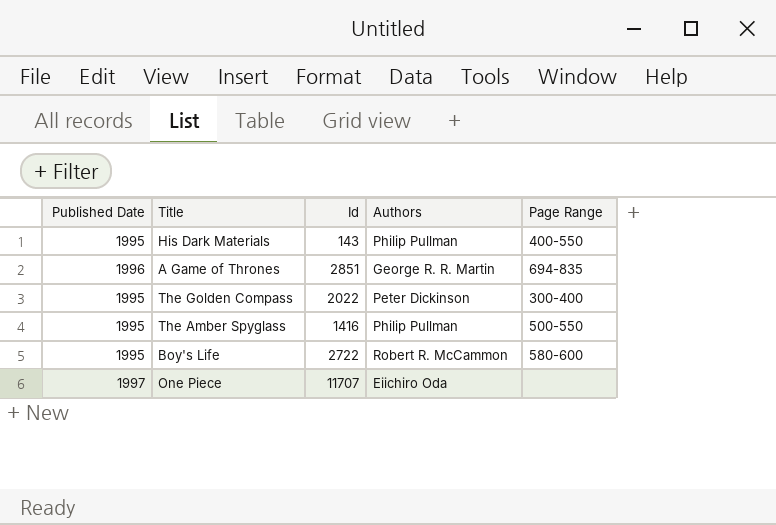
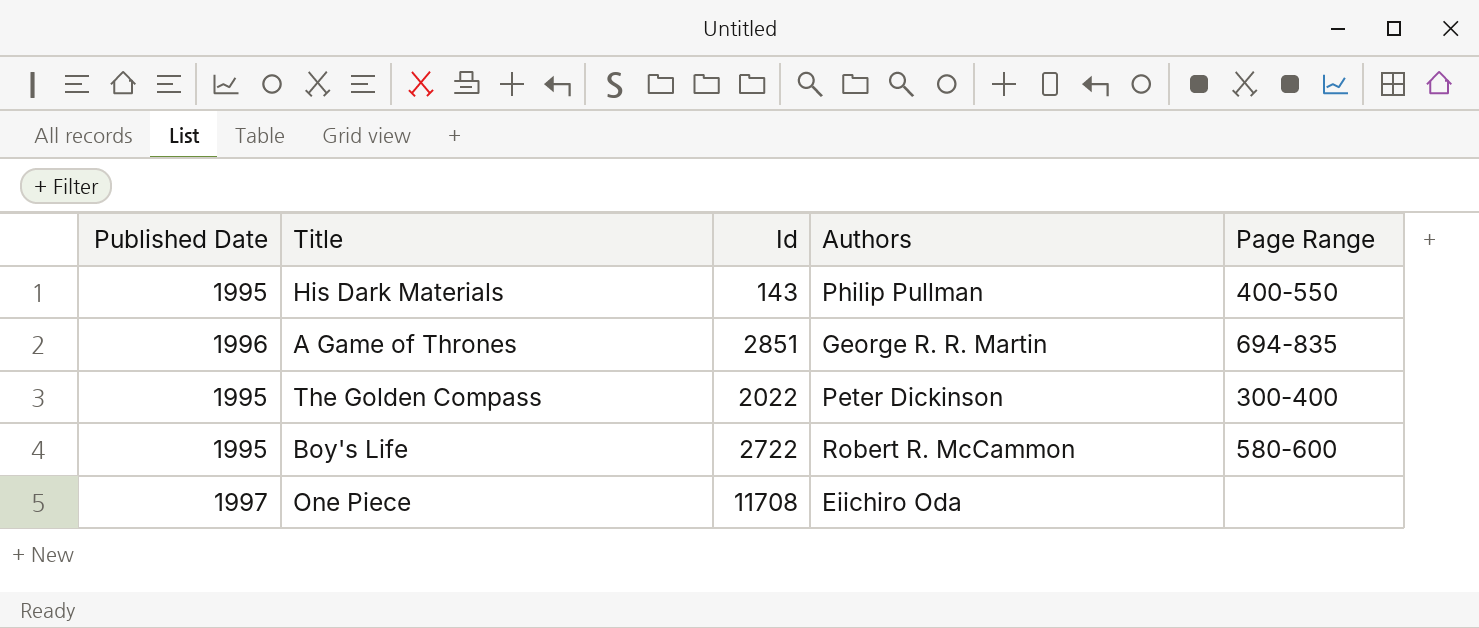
row The Amber Spyglass: 1995 | 1416 | Philip Pullman | 500-550 -> none
One Piece | Id: 11707 -> 11708

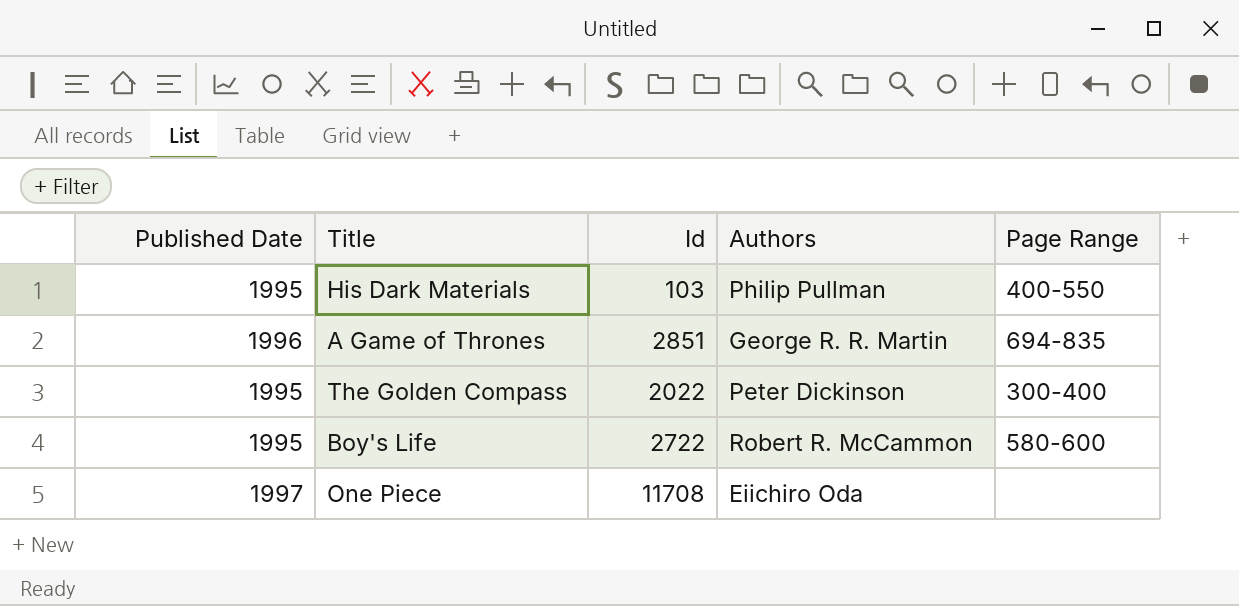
His Dark Materials | Id: 143 -> 103

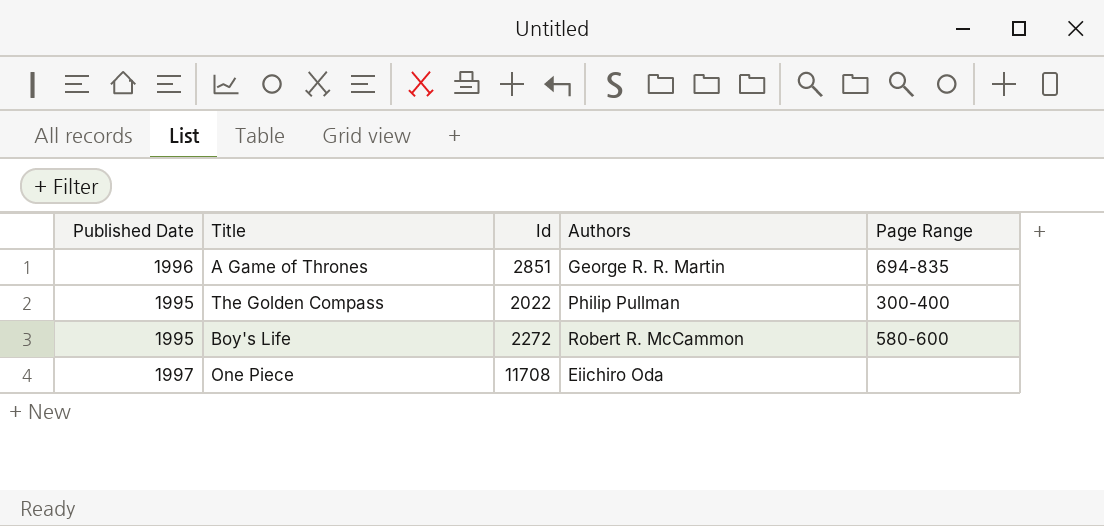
row His Dark Materials: 1995 | 103 | Philip Pullman | 400-550 -> none
The Golden Compass | Authors: Peter Dickinson -> Philip Pullman
Boy's Life | Id: 2722 -> 2272

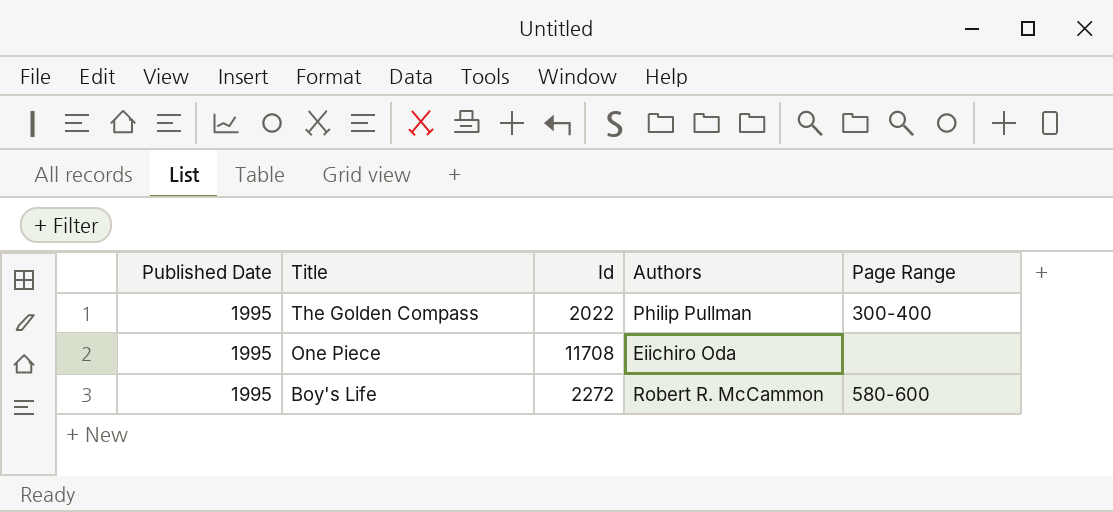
row order: none -> Title descending
row A Game of Thrones: 1996 | 2851 | George R. R. Martin | 694-835 -> none
One Piece | Published Date: 1997 -> 1995

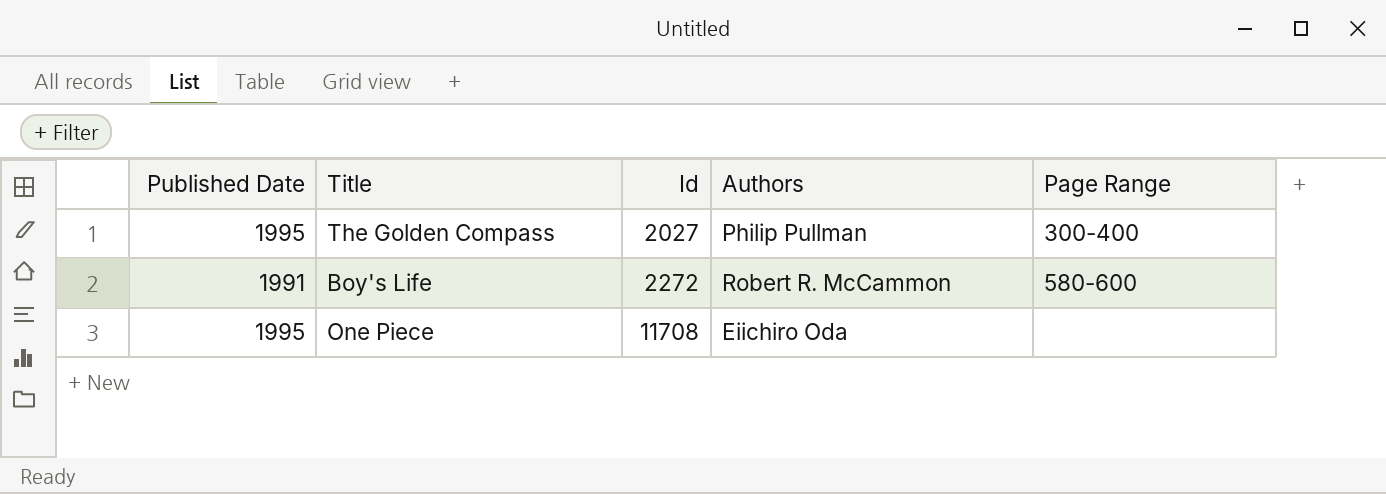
row order: Title descending -> Id ascending
The Golden Compass | Id: 2022 -> 2027
Boy's Life | Published Date: 1995 -> 1991

